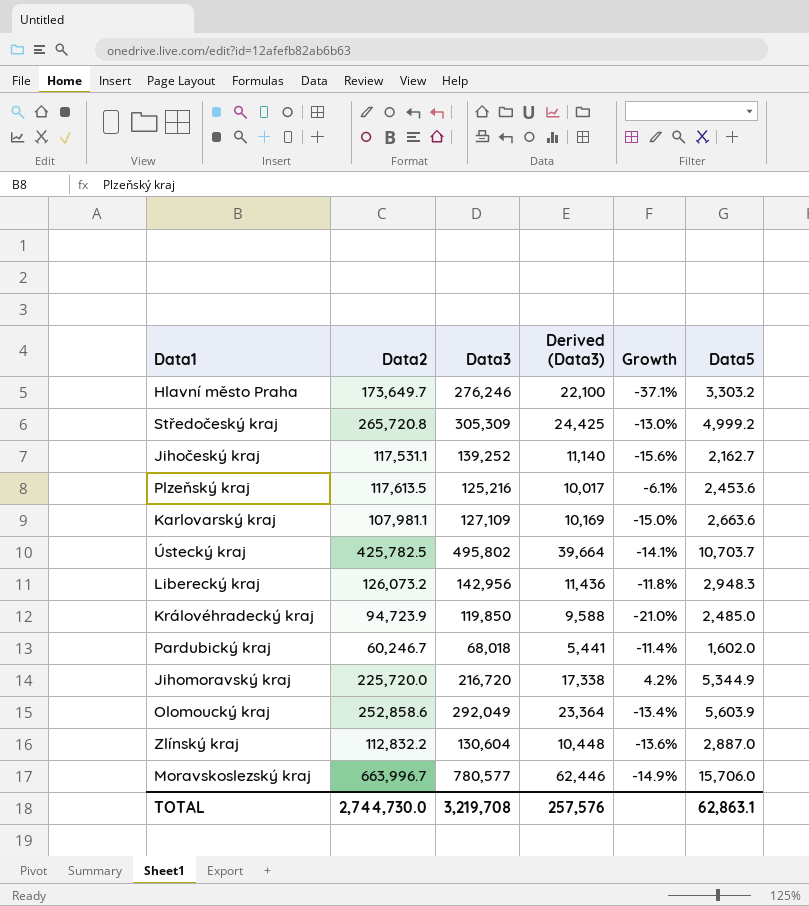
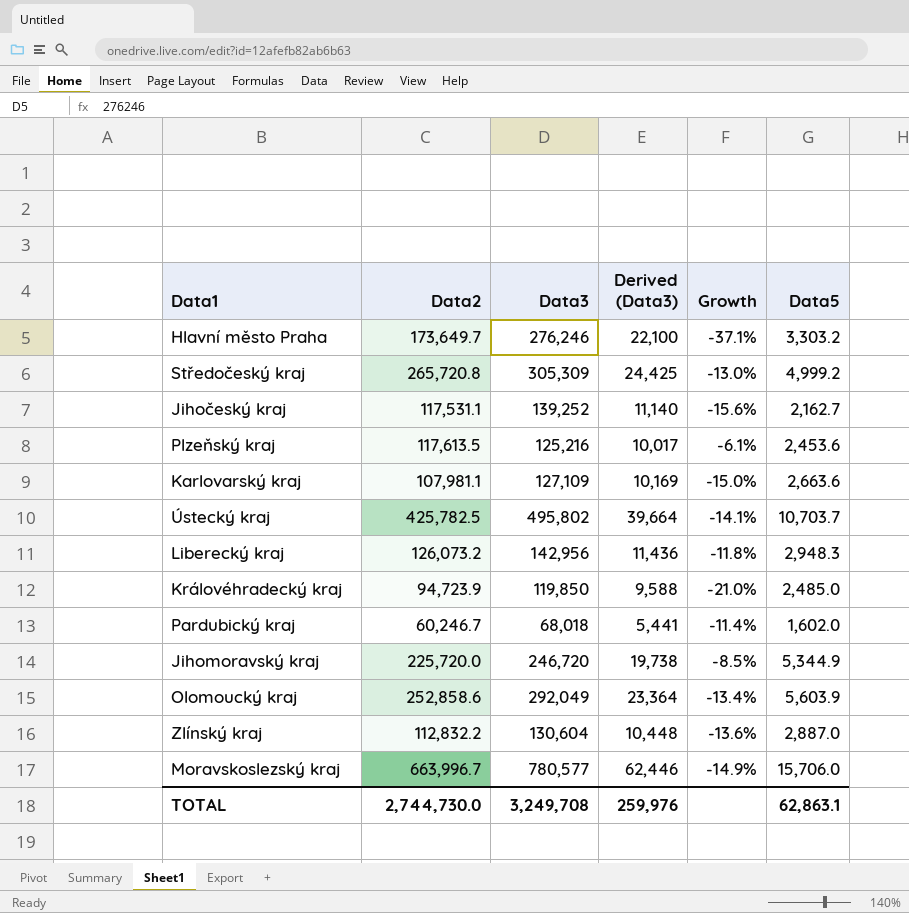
Jihomoravský kraj | Data3: 216,720 -> 246,720
Jihomoravský kraj | Derived (Data3): 17,338 -> 19,738
Jihomoravský kraj | Growth: 4.2% -> -8.5%
TOTAL | Data3: 3,219,708 -> 3,249,708
TOTAL | Derived (Data3): 257,576 -> 259,976

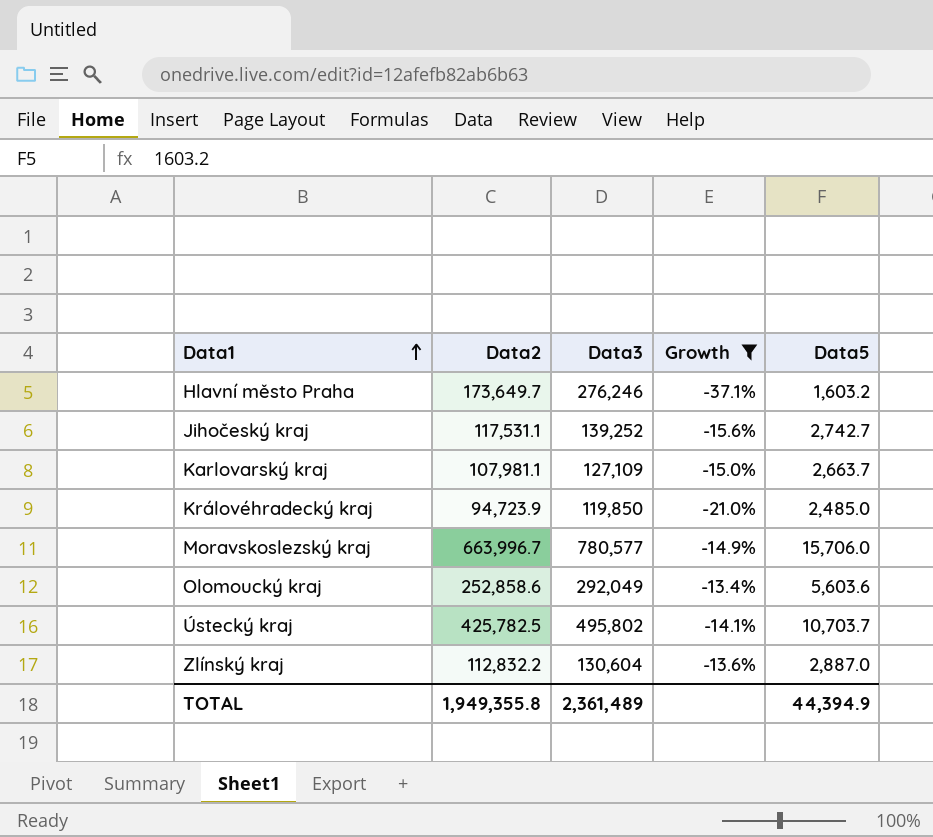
filter: none -> Growth <= -13.4%
row order: none -> Data1 ascending
column Derived (Data3) | formula: [Data3] * 0.08 -> none
Hlavní město Praha | Data5: 3,303.2 -> 1,603.2
Jihočeský kraj | Data5: 2,162.7 -> 2,742.7
Karlovarský kraj | Data5: 2,663.6 -> 2,663.7
Olomoucký kraj | Data5: 5,603.9 -> 5,603.6
TOTAL | Data2: 2,744,730.0 -> 1,949,355.8
TOTAL | Data3: 3,249,708 -> 2,361,489
TOTAL | Data5: 62,863.1 -> 44,394.9

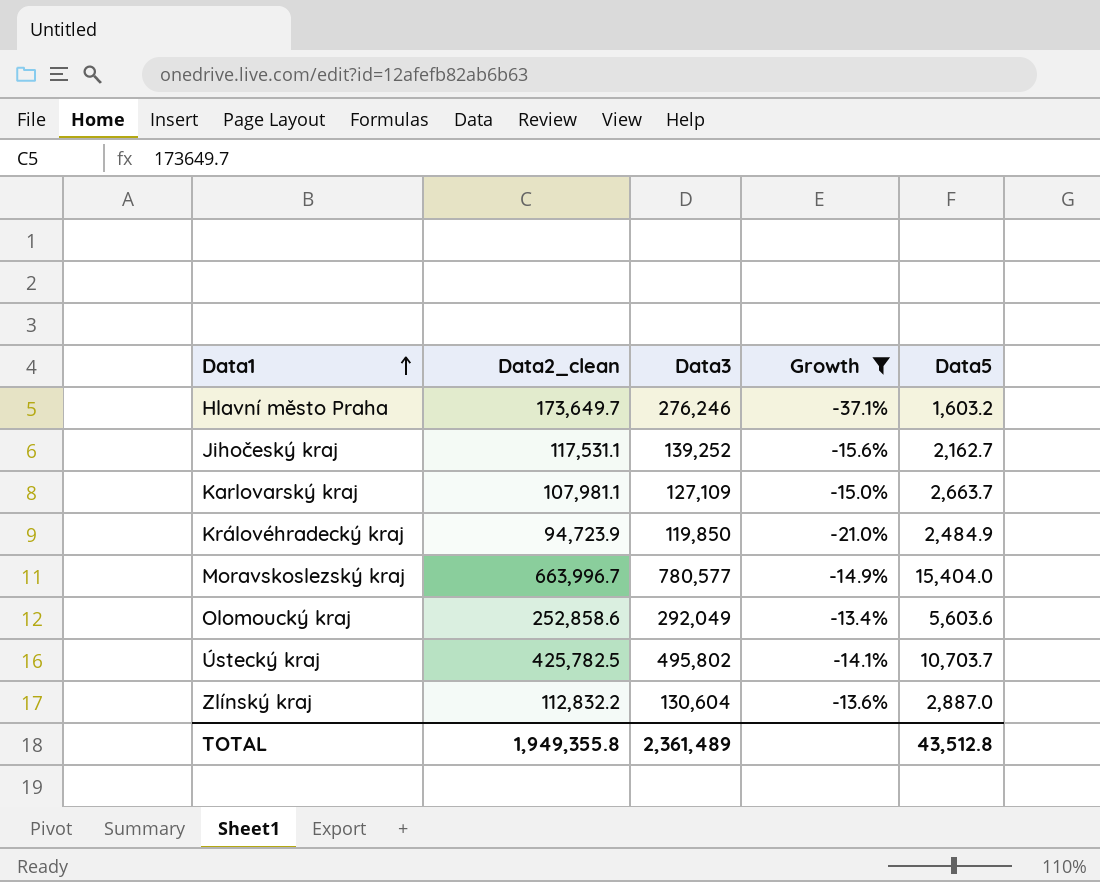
column name: Data2 -> Data2_clean
Jihočeský kraj | Data5: 2,742.7 -> 2,162.7
Královéhradecký kraj | Data5: 2,485.0 -> 2,484.9
Moravskoslezský kraj | Data5: 15,706.0 -> 15,404.0
TOTAL | Data5: 44,394.9 -> 43,512.8

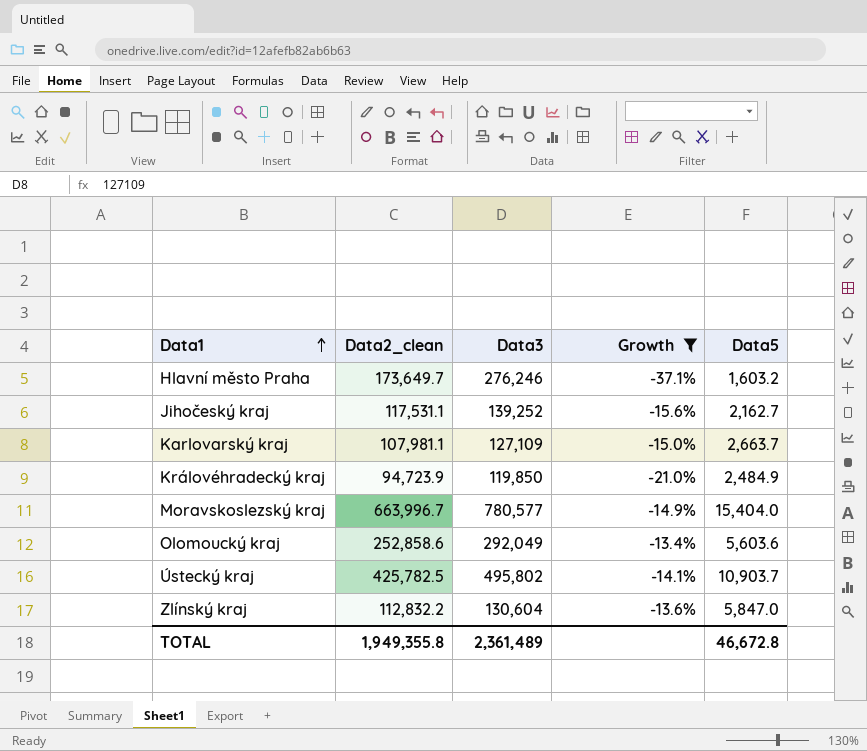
Ústecký kraj | Data5: 10,703.7 -> 10,903.7
Zlínský kraj | Data5: 2,887.0 -> 5,847.0
TOTAL | Data5: 43,512.8 -> 46,672.8

